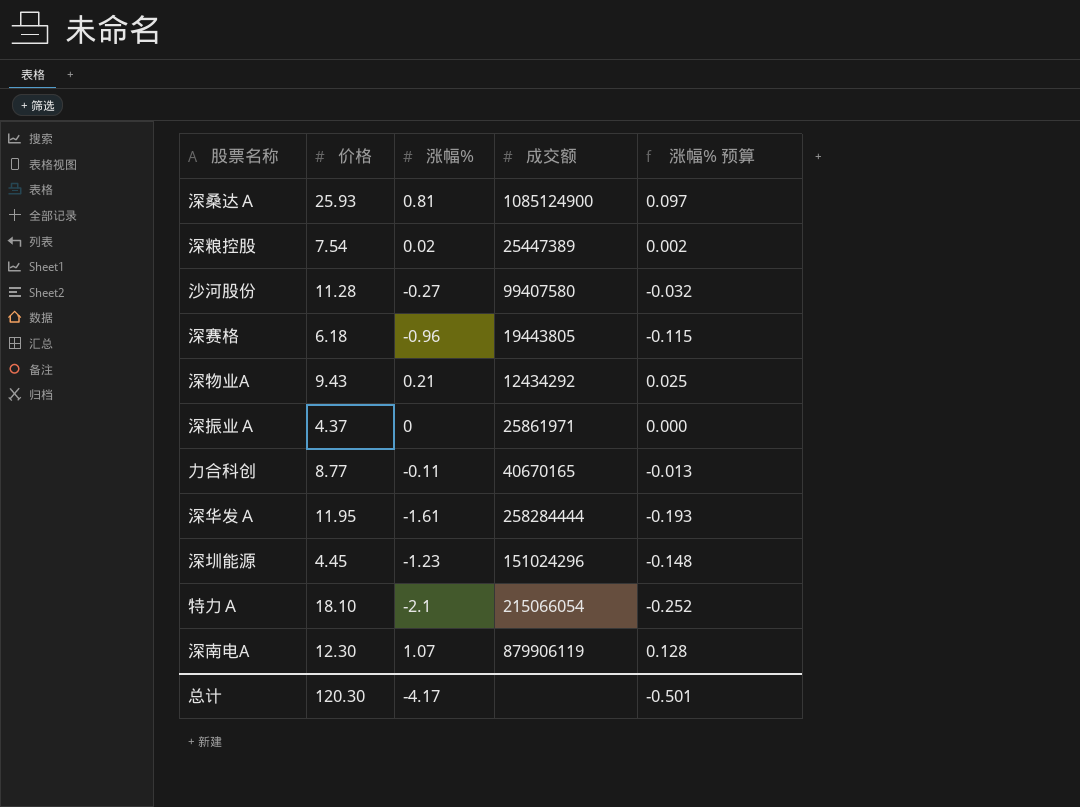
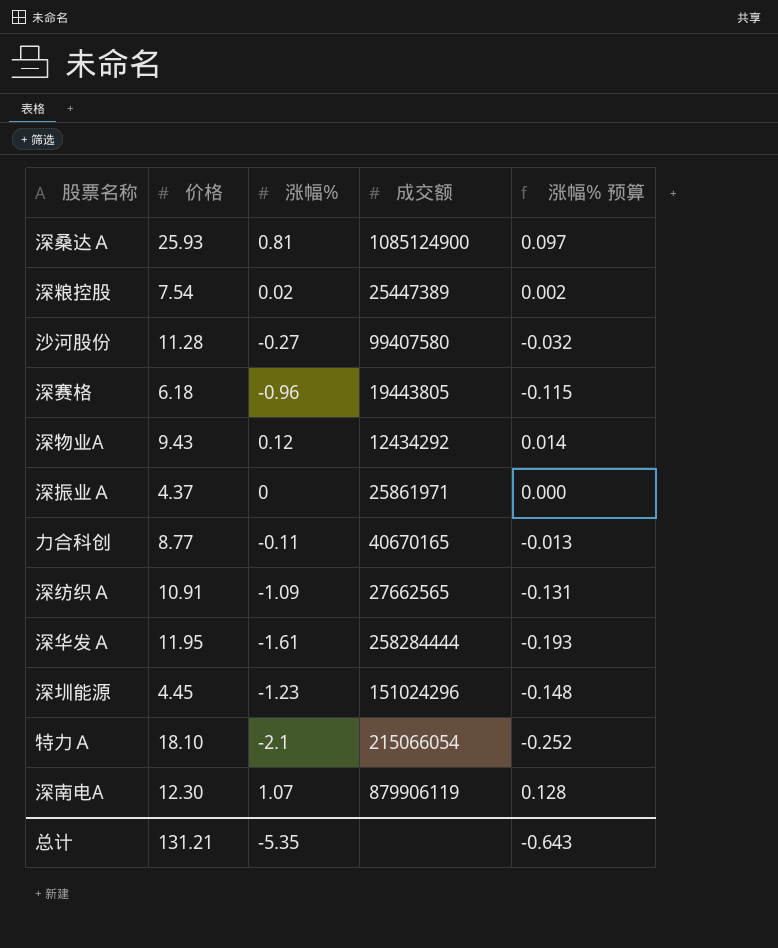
深物业A | 涨幅%: 0.21 -> 0.12
深物业A | 涨幅% 预算: 0.025 -> 0.014
row 深纺织Ａ: none -> 10.91 | -1.09 | 27662565 | -0.131
总计 | 价格: 120.30 -> 131.21
总计 | 涨幅%: -4.17 -> -5.35
总计 | 涨幅% 预算: -0.501 -> -0.643

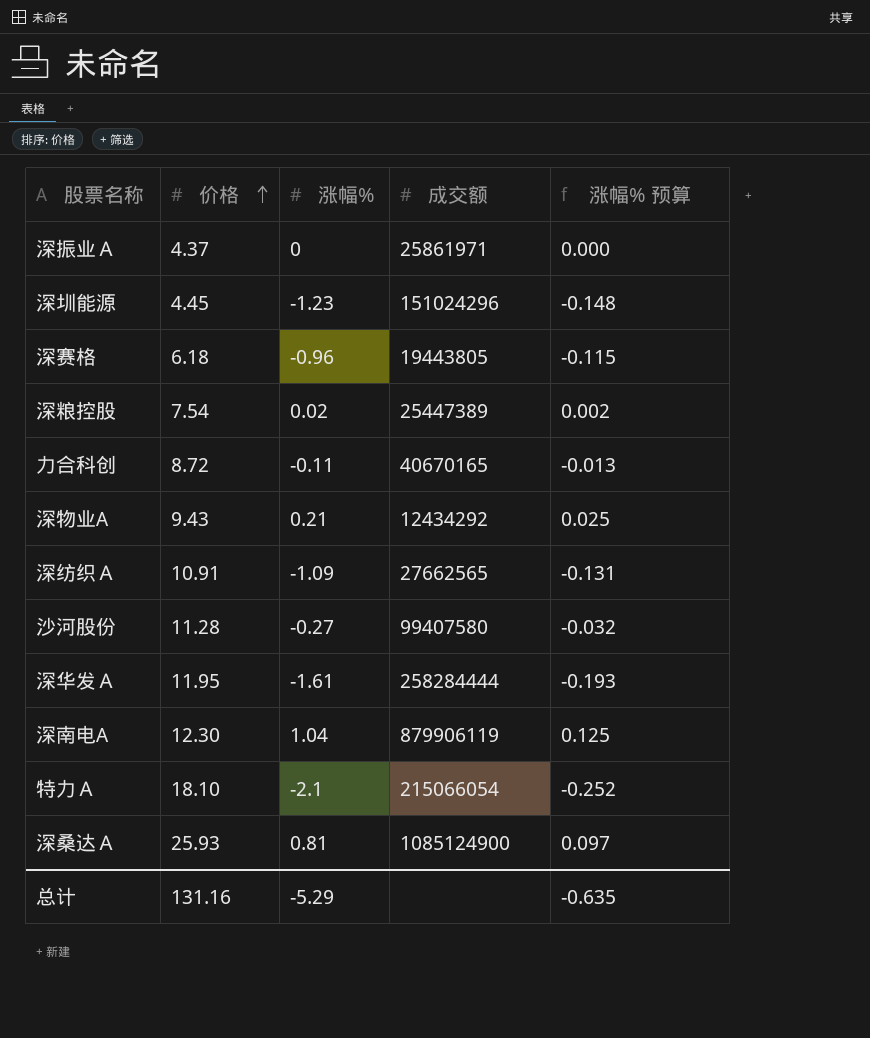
row order: none -> 价格 ascending
力合科创 | 价格: 8.77 -> 8.72
深物业A | 涨幅%: 0.12 -> 0.21
深物业A | 涨幅% 预算: 0.014 -> 0.025
深南电A | 涨幅%: 1.07 -> 1.04
深南电A | 涨幅% 预算: 0.128 -> 0.125
总计 | 价格: 131.21 -> 131.16
总计 | 涨幅%: -5.35 -> -5.29
总计 | 涨幅% 预算: -0.643 -> -0.635

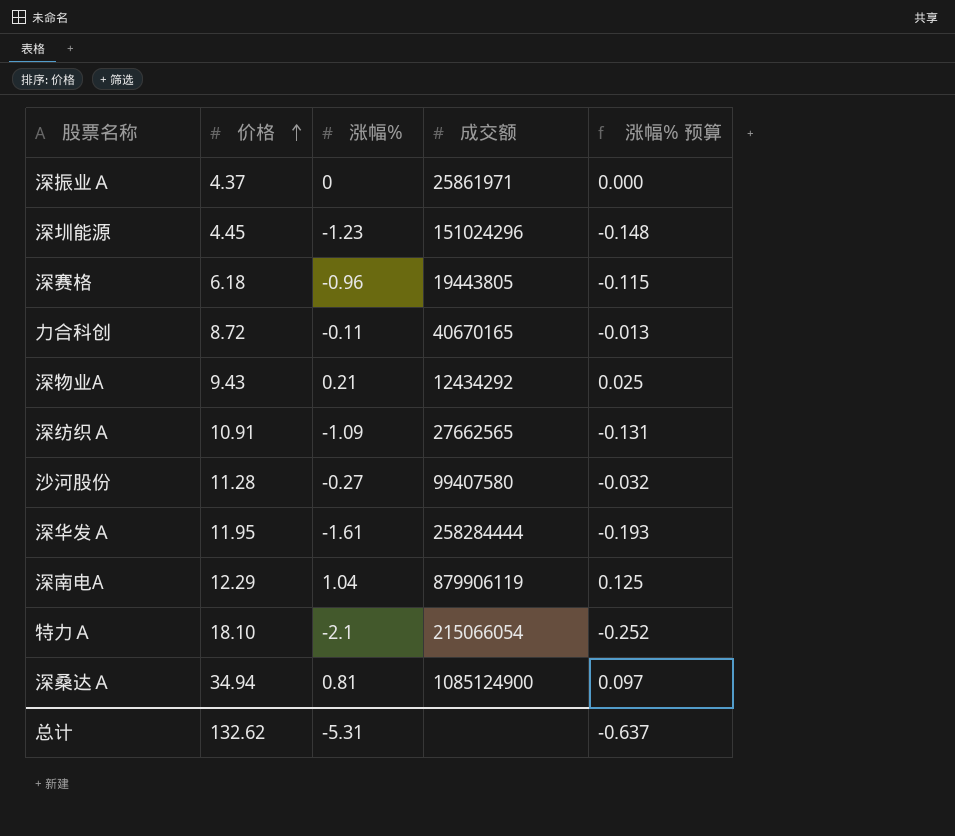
row 深粮控股: 7.54 | 0.02 | 25447389 | 0.002 -> none
深南电A | 价格: 12.30 -> 12.29
深桑达Ａ | 价格: 25.93 -> 34.94
总计 | 价格: 131.16 -> 132.62
总计 | 涨幅%: -5.29 -> -5.31
总计 | 涨幅% 预算: -0.635 -> -0.637

